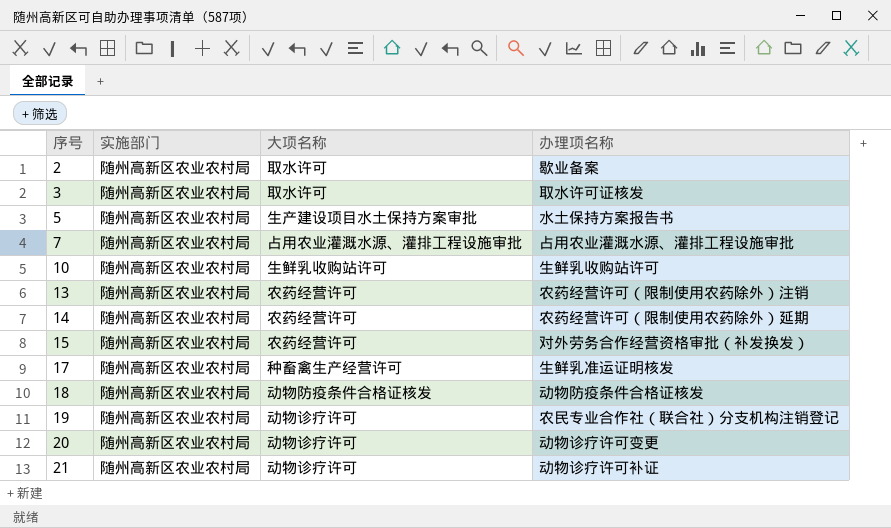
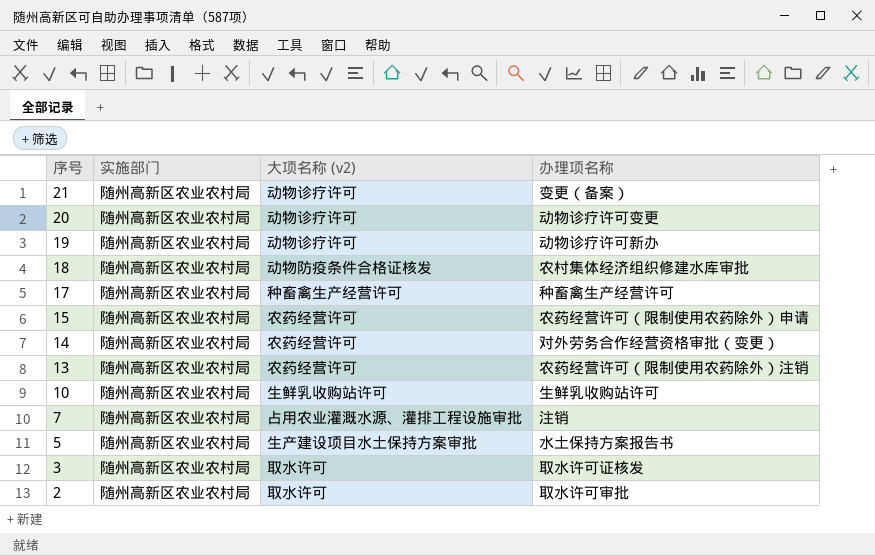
row order: 序号 ascending -> 序号 descending
column name: 大项名称 -> 大项名称 (v2)
21 | 办理项名称: 动物诊疗许可补证 -> 变更（备案）
19 | 办理项名称: 农民专业合作社（联合社）分支机构注销登记 -> 动物诊疗许可新办
18 | 办理项名称: 动物防疫条件合格证核发 -> 农村集体经济组织修建水库审批
17 | 办理项名称: 生鲜乳准运证明核发 -> 种畜禽生产经营许可
15 | 办理项名称: 对外劳务合作经营资格审批（补发换发） -> 农药经营许可（限制使用农药除外）申请
14 | 办理项名称: 农药经营许可（限制使用农药除外）延期 -> 对外劳务合作经营资格审批（变更）
7 | 办理项名称: 占用农业灌溉水源、灌排工程设施审批 -> 注销
2 | 办理项名称: 歇业备案 -> 取水许可审批

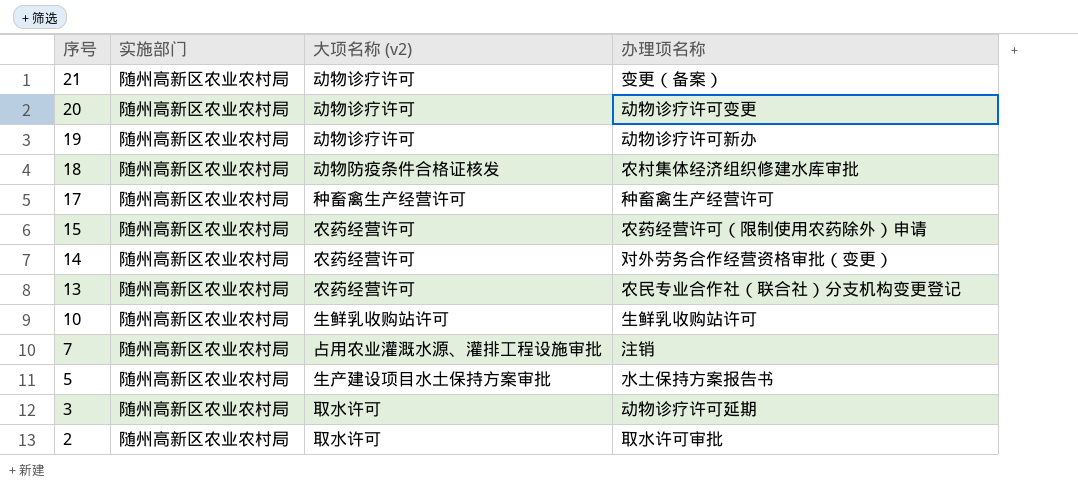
13 | 办理项名称: 农药经营许可（限制使用农药除外）注销 -> 农民专业合作社（联合社）分支机构变更登记
3 | 办理项名称: 取水许可证核发 -> 动物诊疗许可延期

